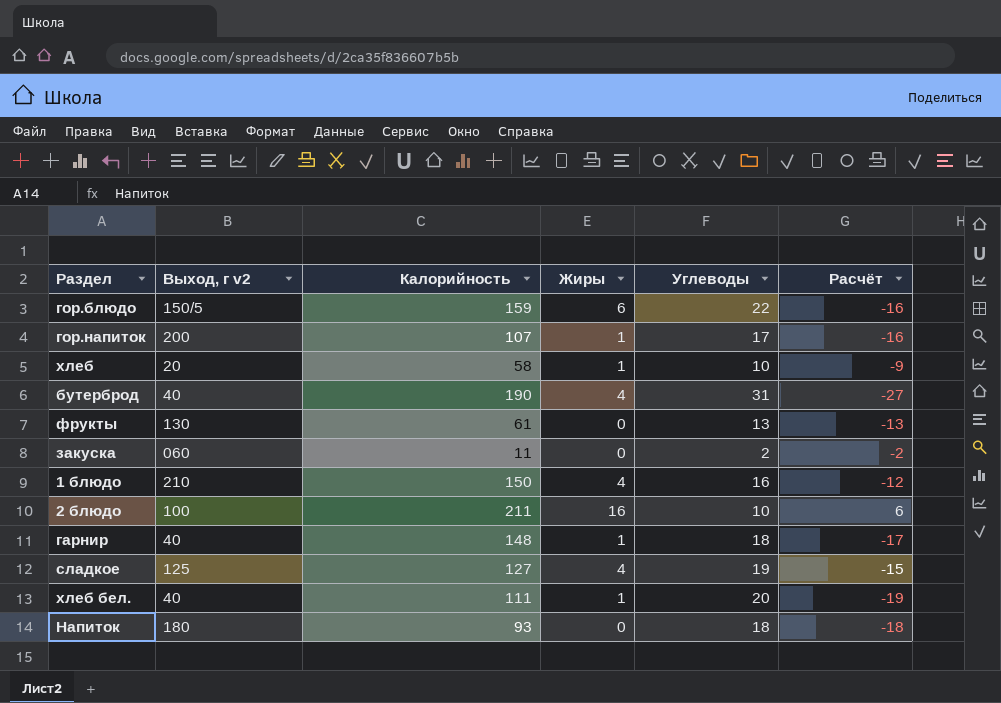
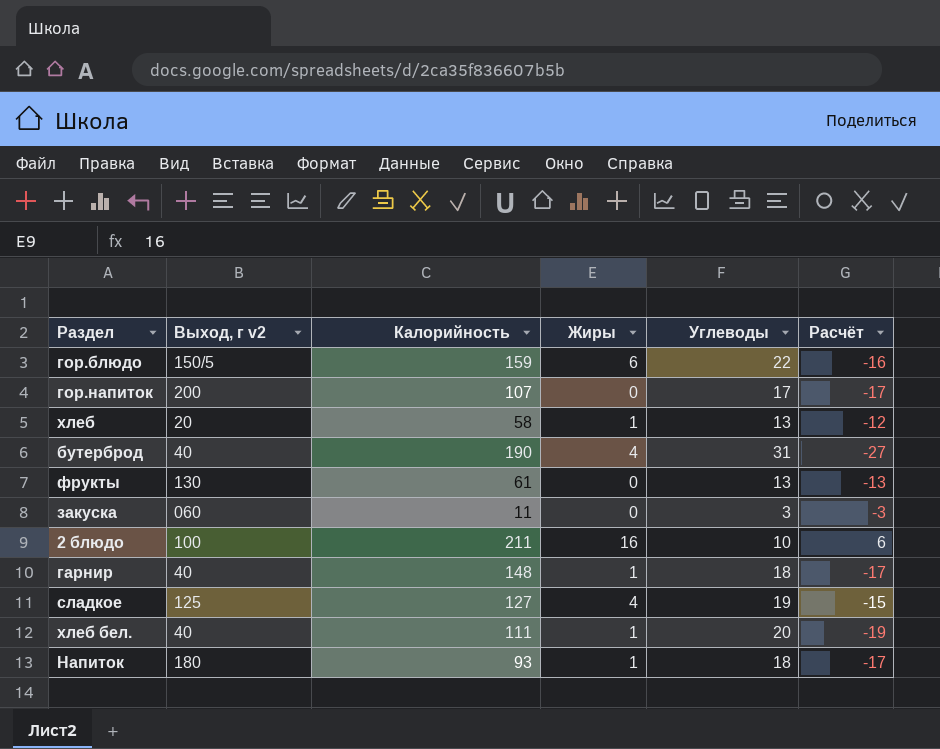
row 1 блюдо: 210 | 150 | 4 | 16 | -12 -> none
гор.напиток | Жиры: 1 -> 0
гор.напиток | Расчёт: -16 -> -17
хлеб | Углеводы: 10 -> 13
хлеб | Расчёт: -9 -> -12
закуска | Углеводы: 2 -> 3
закуска | Расчёт: -2 -> -3
Напиток | Жиры: 0 -> 1
Напиток | Расчёт: -18 -> -17

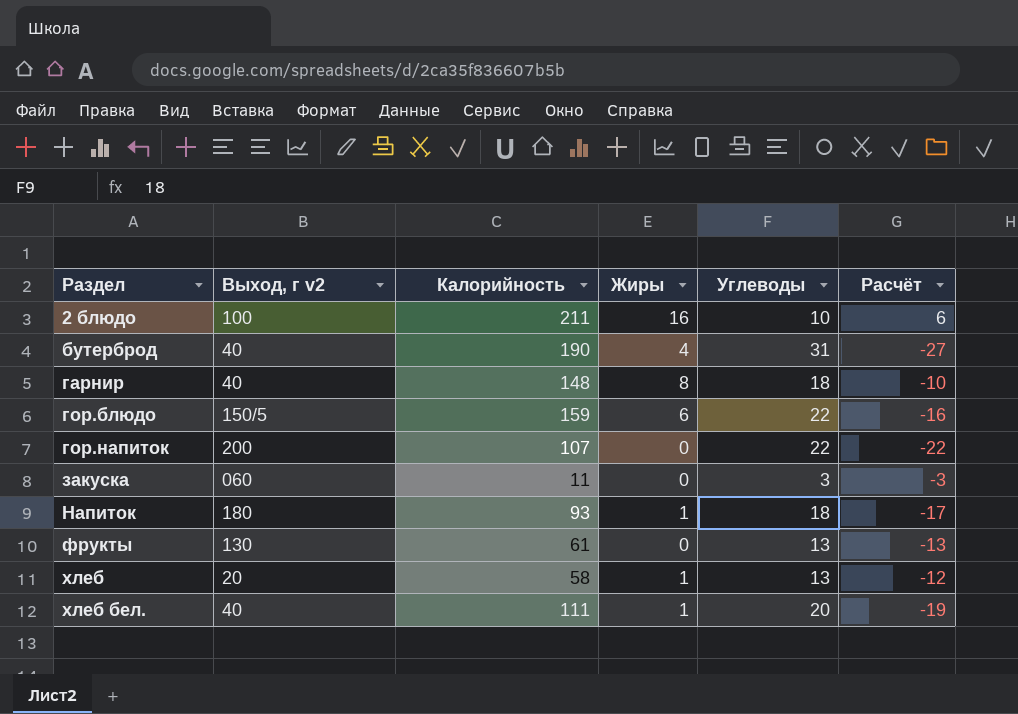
row order: none -> Раздел ascending
row сладкое: 125 | 127 | 4 | 19 | -15 -> none
гарнир | Жиры: 1 -> 8
гарнир | Расчёт: -17 -> -10
гор.напиток | Углеводы: 17 -> 22
гор.напиток | Расчёт: -17 -> -22

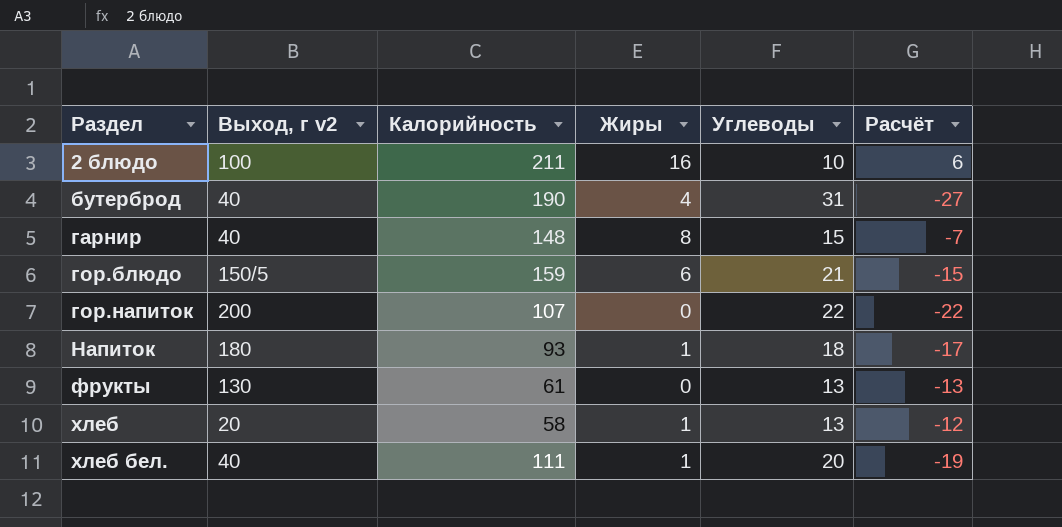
row закуска: 060 | 11 | 0 | 3 | -3 -> none
гарнир | Углеводы: 18 -> 15
гарнир | Расчёт: -10 -> -7
гор.блюдо | Углеводы: 22 -> 21
гор.блюдо | Расчёт: -16 -> -15

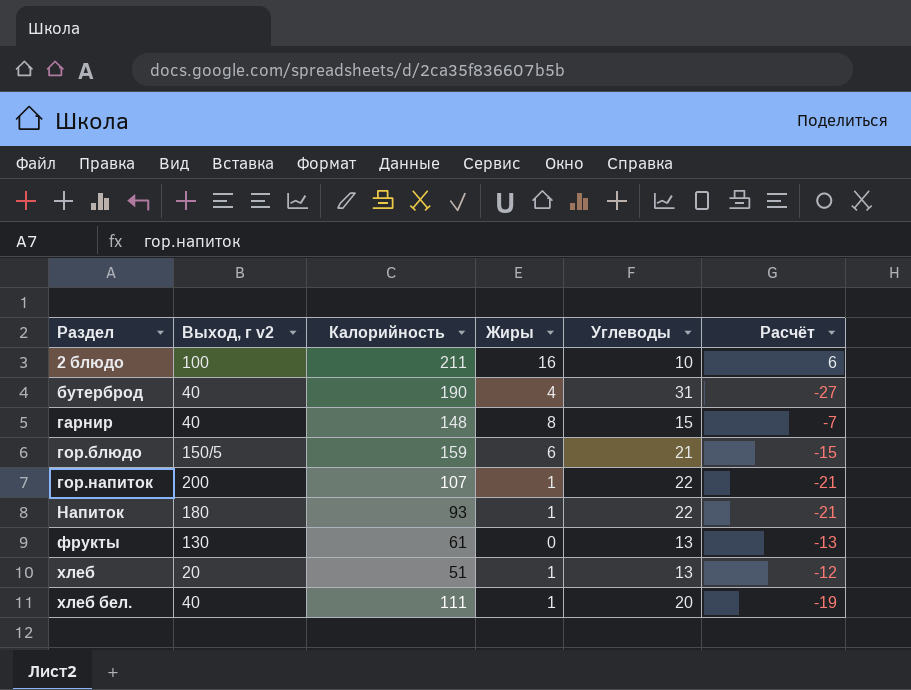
гор.напиток | Жиры: 0 -> 1
гор.напиток | Расчёт: -22 -> -21
Напиток | Углеводы: 18 -> 22
Напиток | Расчёт: -17 -> -21
хлеб | Калорийность: 58 -> 51

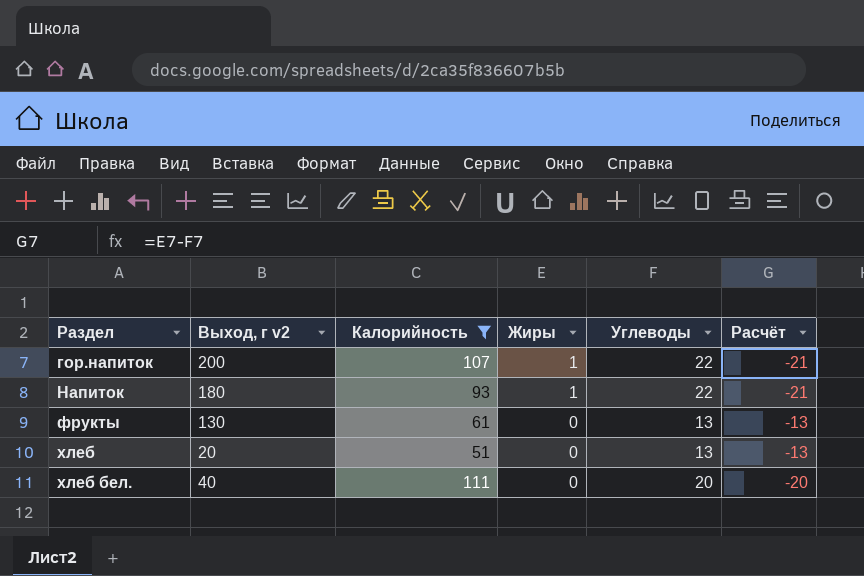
filter: none -> Калорийность <= 111
хлеб | Жиры: 1 -> 0
хлеб | Расчёт: -12 -> -13
хлеб бел. | Жиры: 1 -> 0
хлеб бел. | Расчёт: -19 -> -20

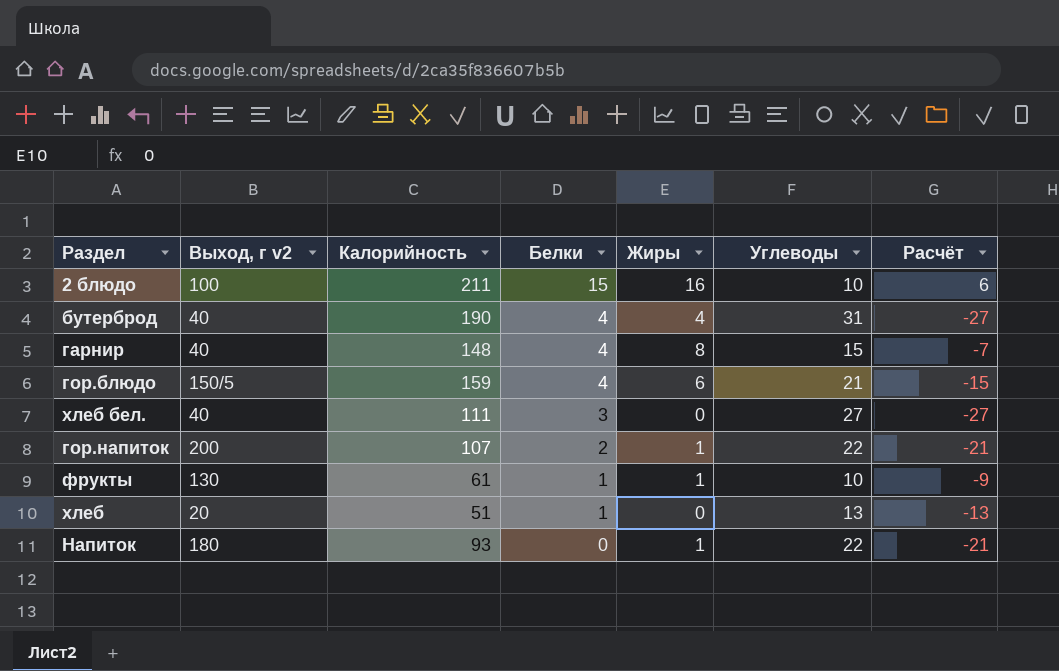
filter: Калорийность <= 111 -> none
row order: Раздел ascending -> Белки descending
column Белки | position: none -> 4
хлеб бел. | Углеводы: 20 -> 27
хлеб бел. | Расчёт: -20 -> -27
фрукты | Жиры: 0 -> 1
фрукты | Углеводы: 13 -> 10
фрукты | Расчёт: -13 -> -9

